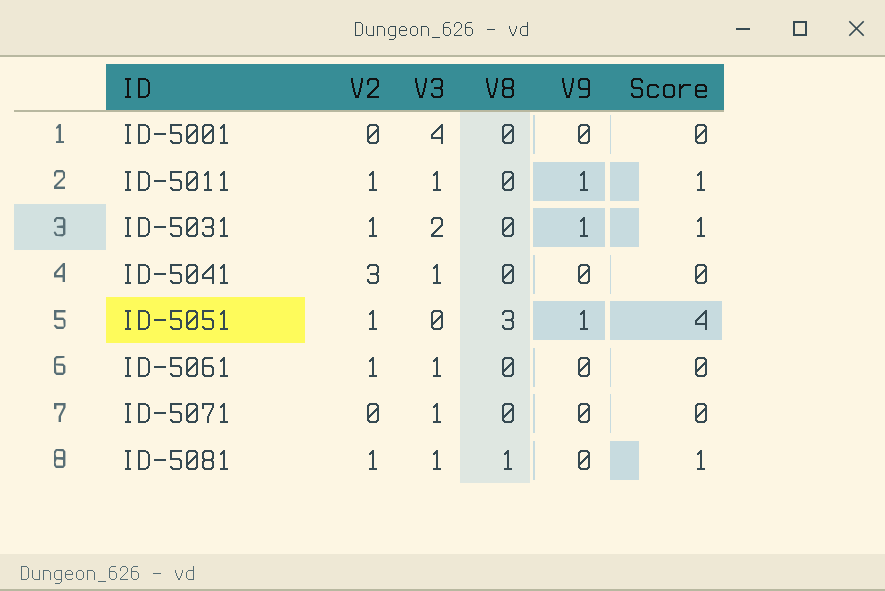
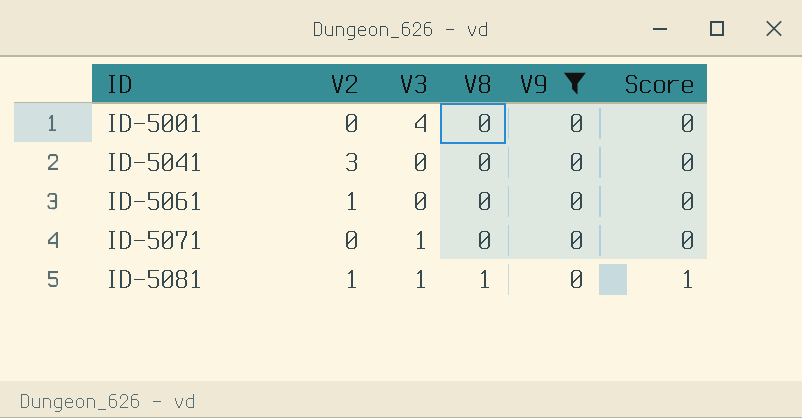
filter: none -> V9 = 0
ID-5041 | V3: 1 -> 0
ID-5061 | V3: 1 -> 0

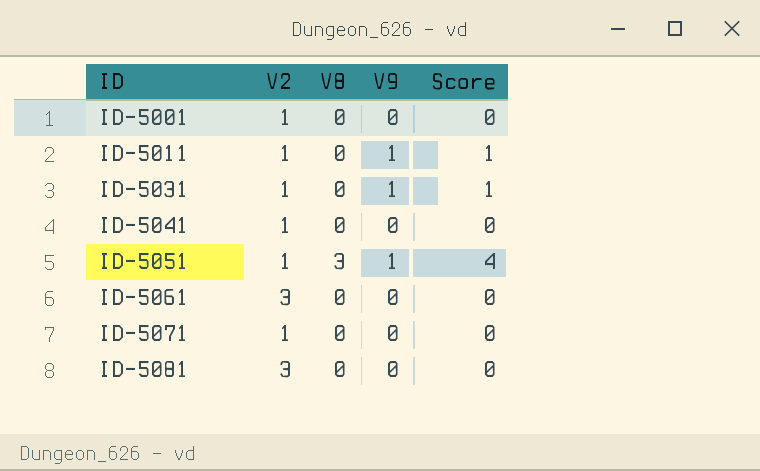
filter: V9 = 0 -> none
column V3 | position: 3 -> none
ID-5001 | V2: 0 -> 1
ID-5041 | V2: 3 -> 1
ID-5061 | V2: 1 -> 3
ID-5071 | V2: 0 -> 1
ID-5081 | V2: 1 -> 3
ID-5081 | V8: 1 -> 0
ID-5081 | Score: 1 -> 0

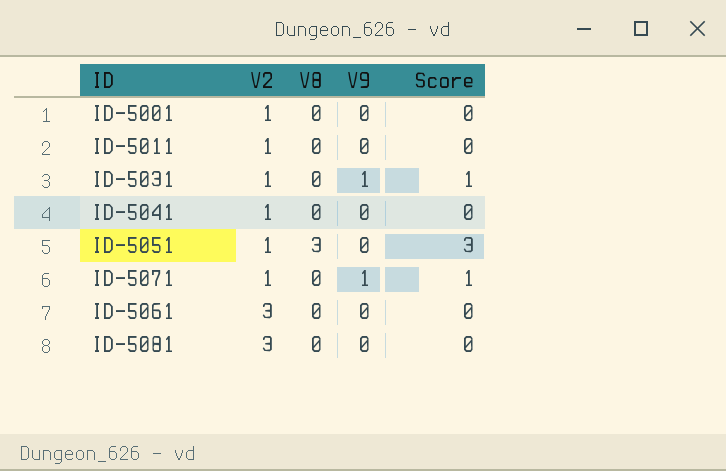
row order: ID ascending -> V2 ascending
ID-5011 | V9: 1 -> 0
ID-5011 | Score: 1 -> 0
ID-5051 | V9: 1 -> 0
ID-5051 | Score: 4 -> 3
ID-5071 | V9: 0 -> 1
ID-5071 | Score: 0 -> 1

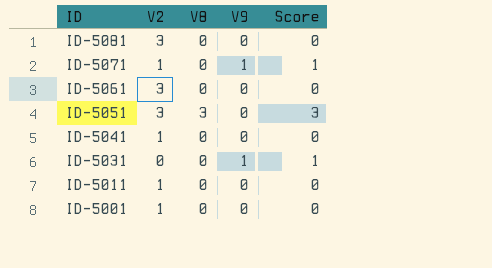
row order: V2 ascending -> ID descending
ID-5051 | V2: 1 -> 3
ID-5031 | V2: 1 -> 0

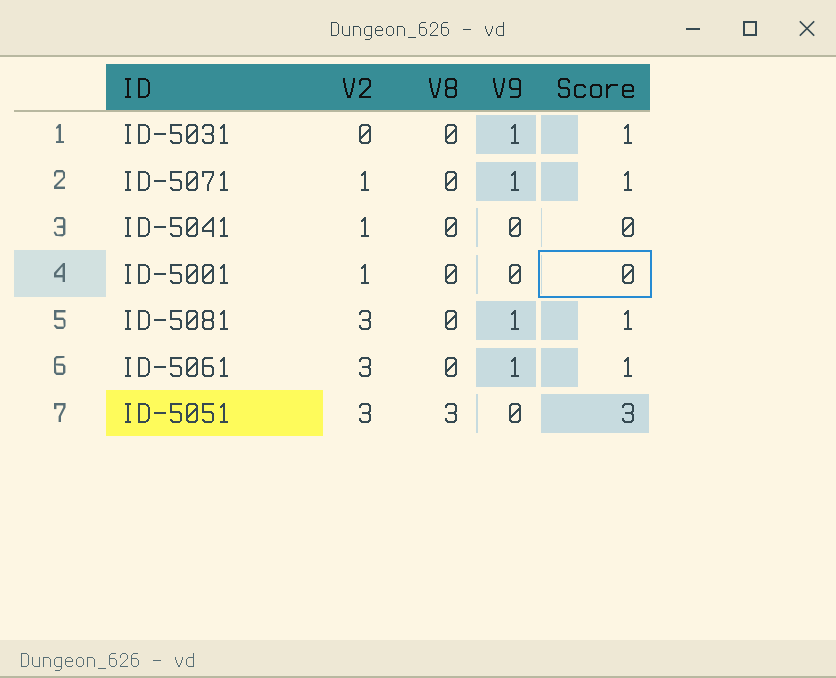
row order: ID descending -> V2 ascending
row ID-5011: 1 | 0 | 0 | 0 -> none
ID-5081 | V9: 0 -> 1
ID-5081 | Score: 0 -> 1
ID-5061 | V9: 0 -> 1
ID-5061 | Score: 0 -> 1

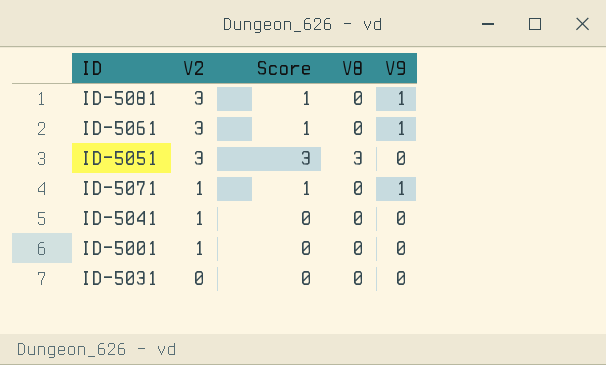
row order: V2 ascending -> V2 descending
column Score | position: 5 -> 3
ID-5031 | Score: 1 -> 0
ID-5031 | V9: 1 -> 0

